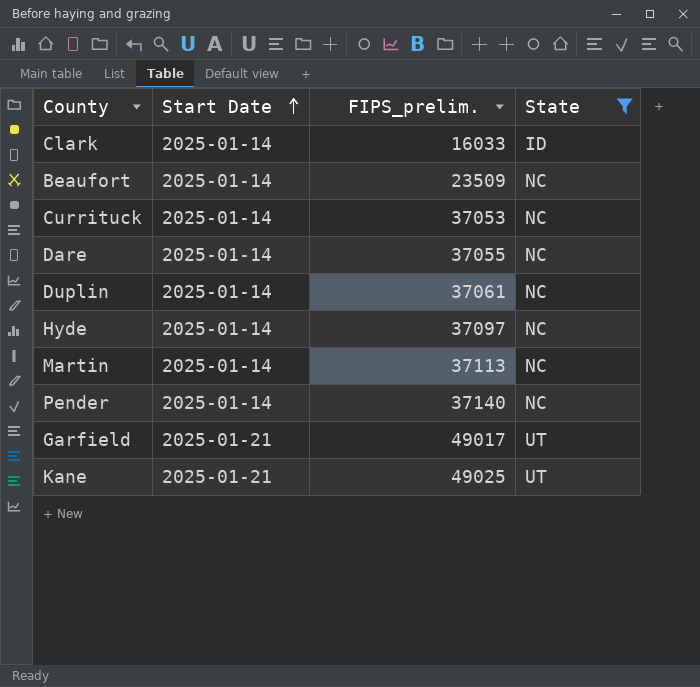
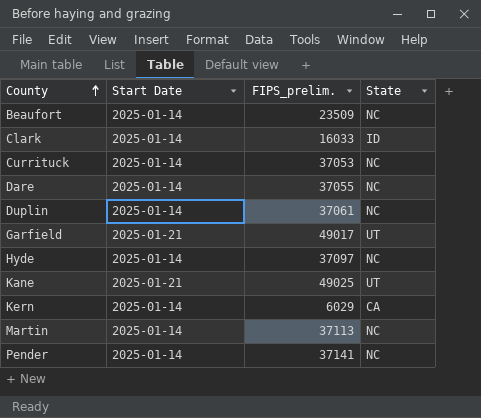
filter: State != CA -> none
row order: Start Date ascending -> County ascending
Pender | FIPS_prelim.: 37140 -> 37141

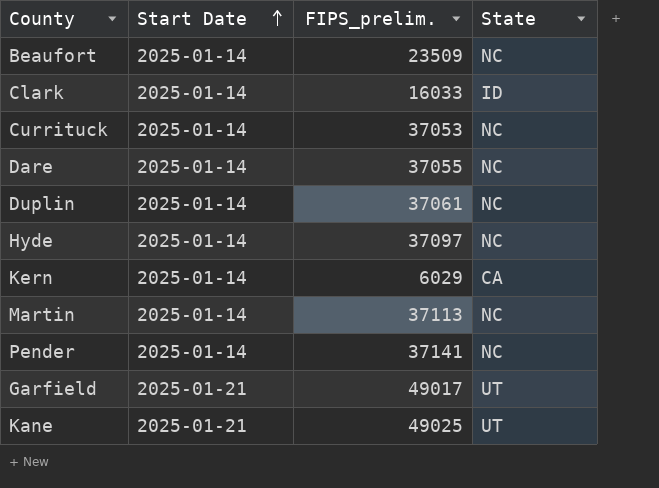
row order: County ascending -> Start Date ascending

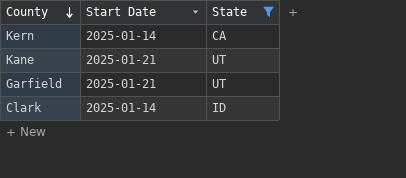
filter: none -> State != NC
row order: Start Date ascending -> County descending
column FIPS_prelim. | position: 3 -> none

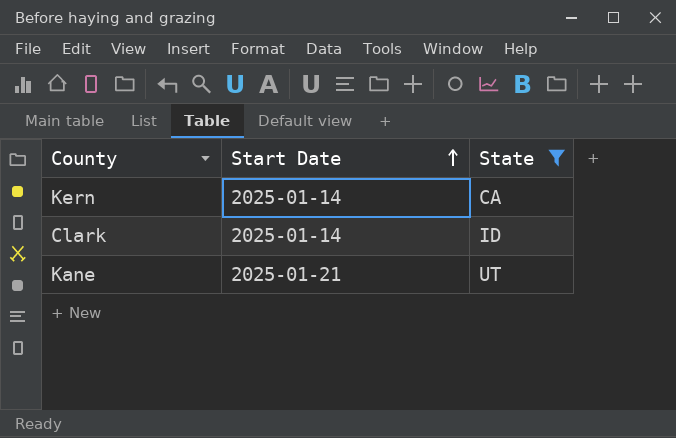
row order: County descending -> Start Date ascending
row Garfield: 2025-01-21 | UT -> none

